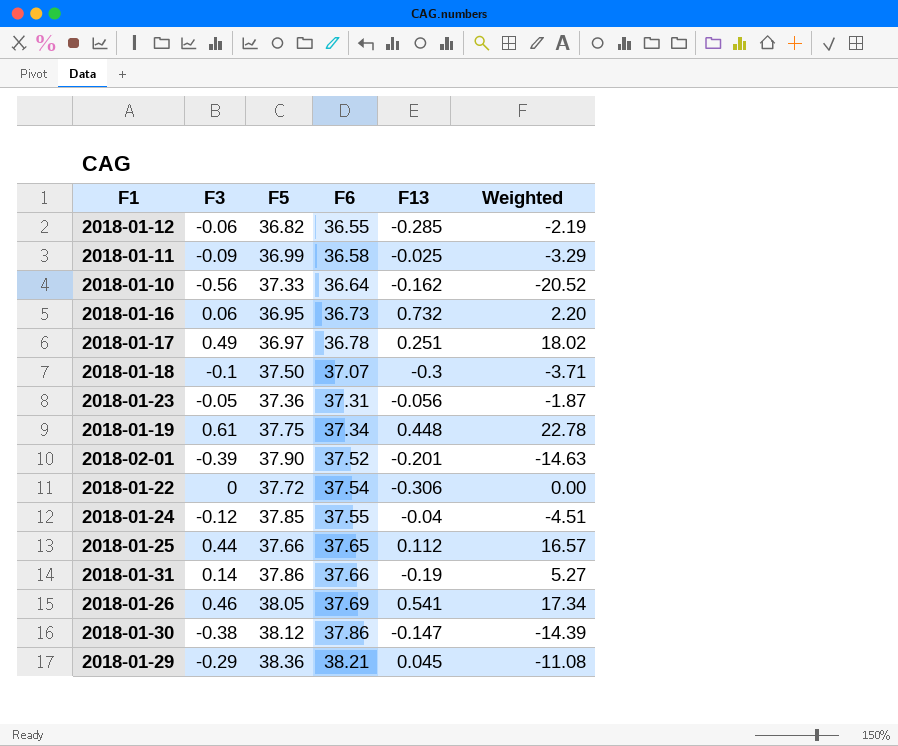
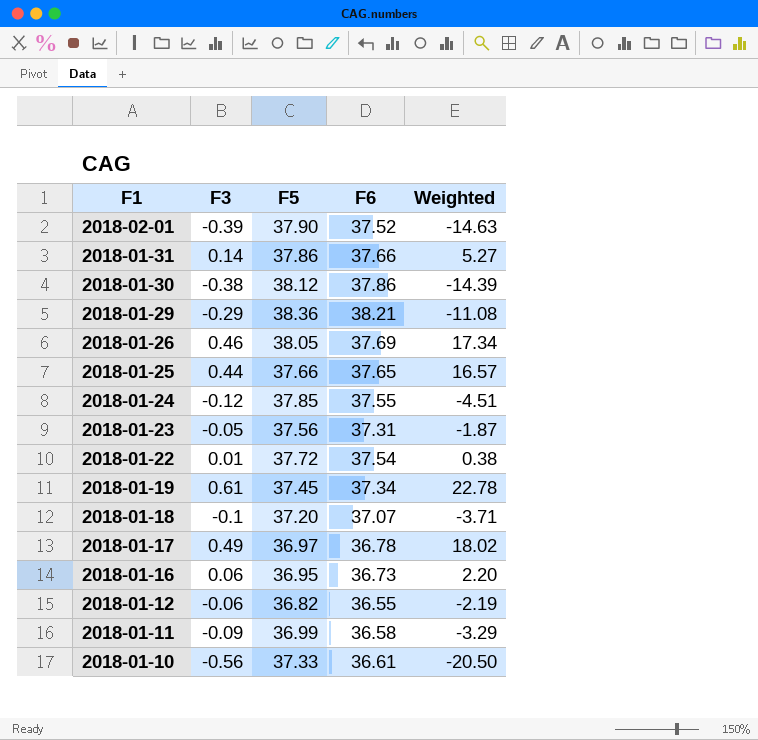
row order: F6 ascending -> F1 descending
column F13 | position: 5 -> none
2018-01-23 | F5: 37.36 -> 37.56
2018-01-22 | F3: 0 -> 0.01
2018-01-22 | Weighted: 0.00 -> 0.38
2018-01-19 | F5: 37.75 -> 37.45
2018-01-18 | F5: 37.50 -> 37.20
2018-01-10 | F6: 36.64 -> 36.61
2018-01-10 | Weighted: -20.52 -> -20.50

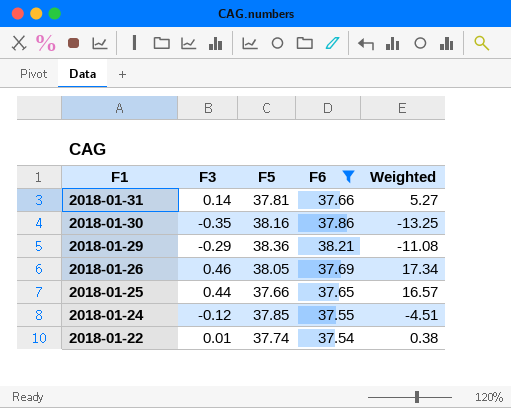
filter: none -> F6 >= 37.54
2018-01-31 | F5: 37.86 -> 37.81
2018-01-30 | F3: -0.38 -> -0.35
2018-01-30 | F5: 38.12 -> 38.16
2018-01-30 | Weighted: -14.39 -> -13.25
2018-01-22 | F5: 37.72 -> 37.74

